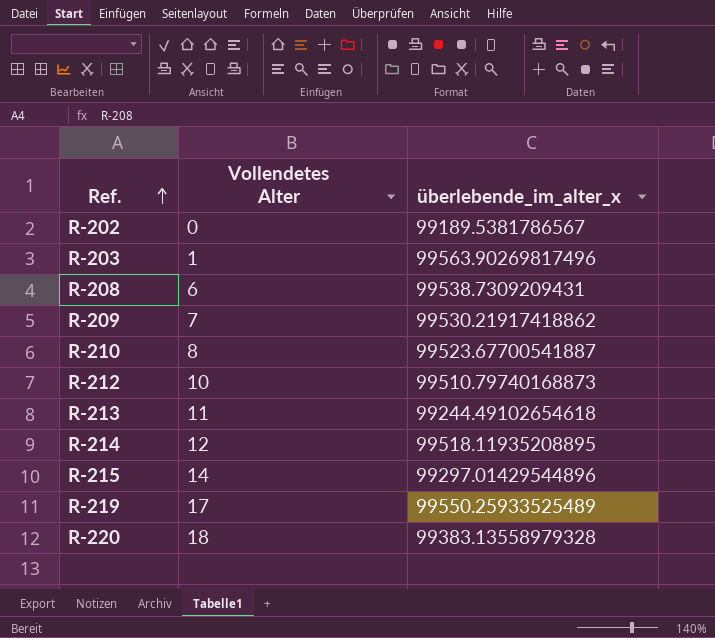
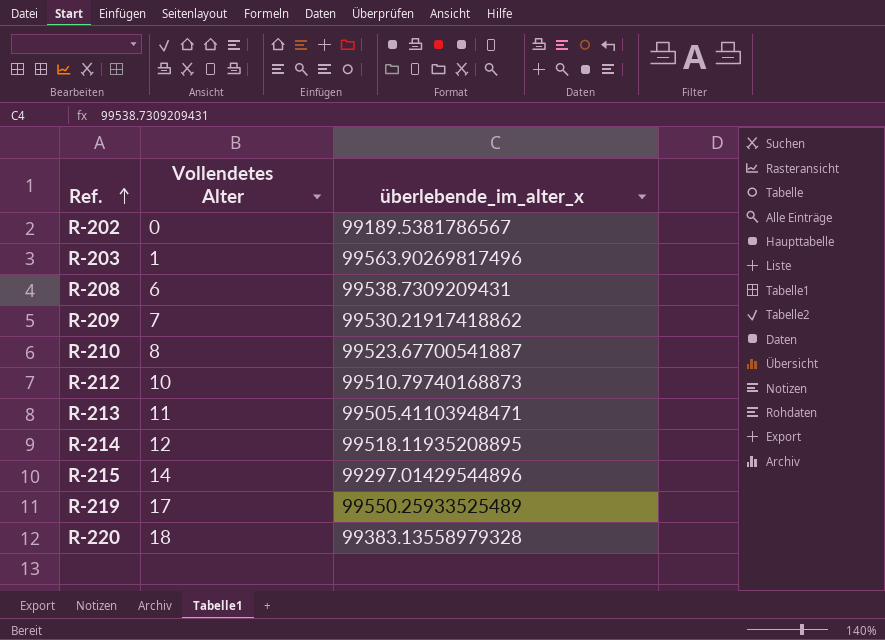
R-213 | überlebende_im_alter_x: 99244.49102654618 -> 99505.41103948471

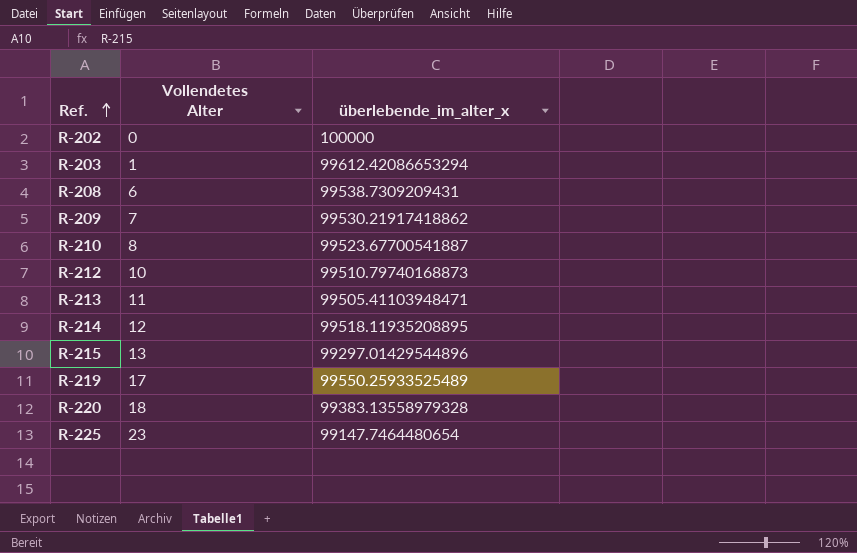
R-202 | überlebende_im_alter_x: 99189.5381786567 -> 100000
R-203 | überlebende_im_alter_x: 99563.90269817496 -> 99612.42086653294
R-215 | Vollendetes Alter: 14 -> 13
row R-225: none -> 23 | 99147.7464480654

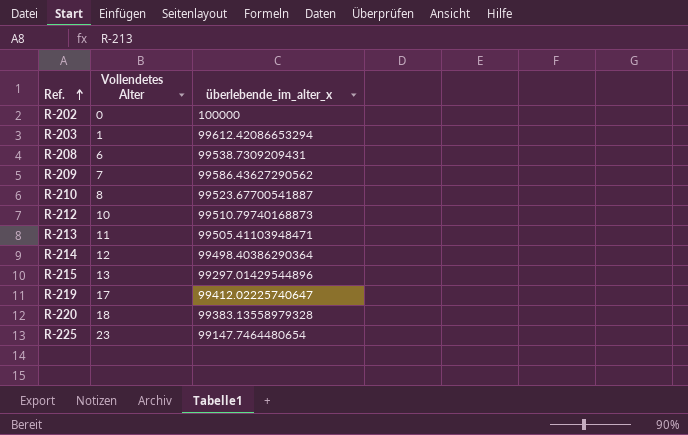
R-209 | überlebende_im_alter_x: 99530.21917418862 -> 99586.43627290562
R-214 | überlebende_im_alter_x: 99518.11935208895 -> 99498.40386290364
R-219 | überlebende_im_alter_x: 99550.25933525489 -> 99412.02225740647

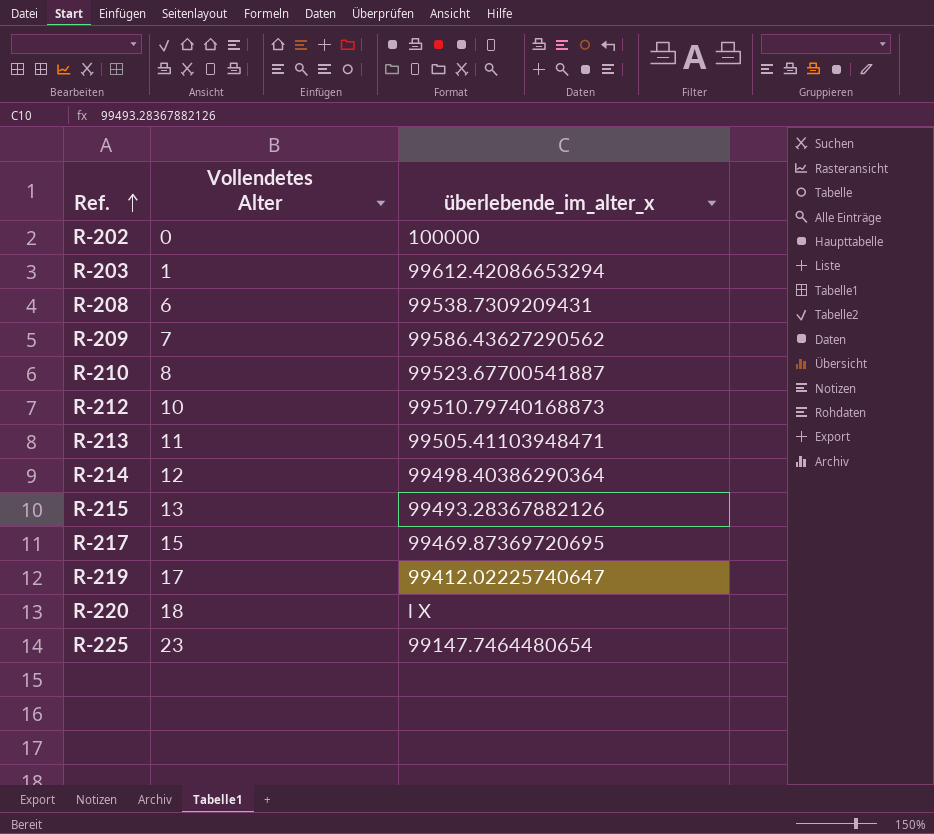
R-215 | überlebende_im_alter_x: 99297.01429544896 -> 99493.28367882126
row R-217: none -> 15 | 99469.87369720695
R-220 | überlebende_im_alter_x: 99383.13558979328 -> l X

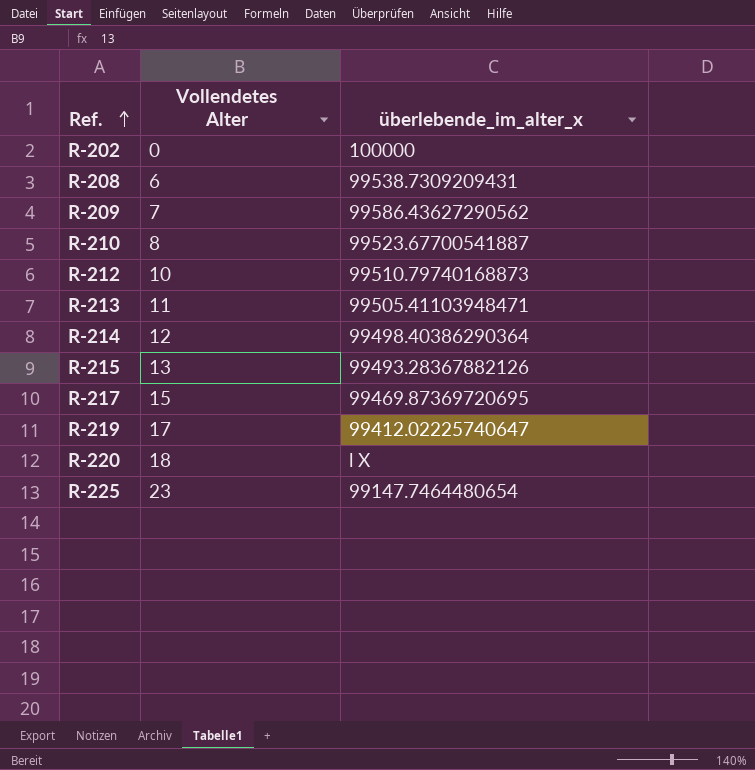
row R-203: 1 | 99612.42086653294 -> none

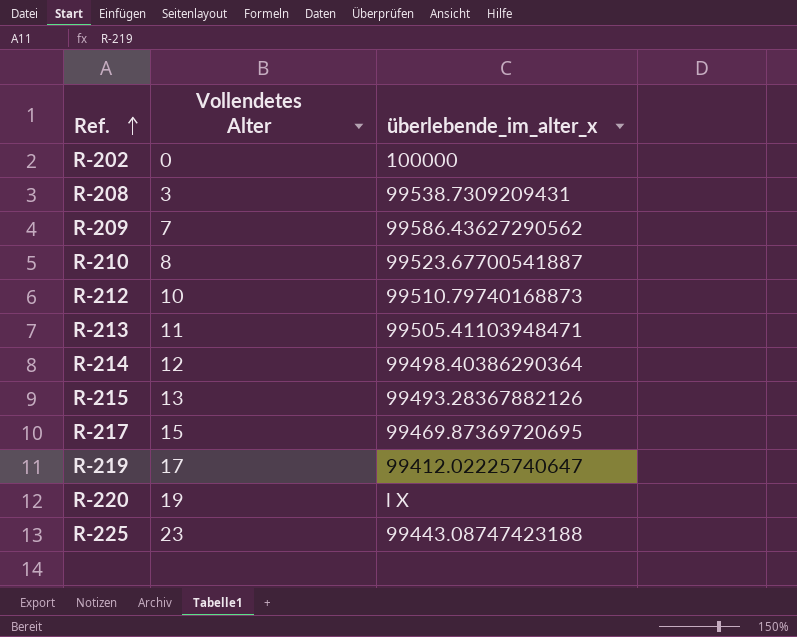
R-208 | Vollendetes Alter: 6 -> 3
R-220 | Vollendetes Alter: 18 -> 19
R-225 | überlebende_im_alter_x: 99147.7464480654 -> 99443.08747423188

